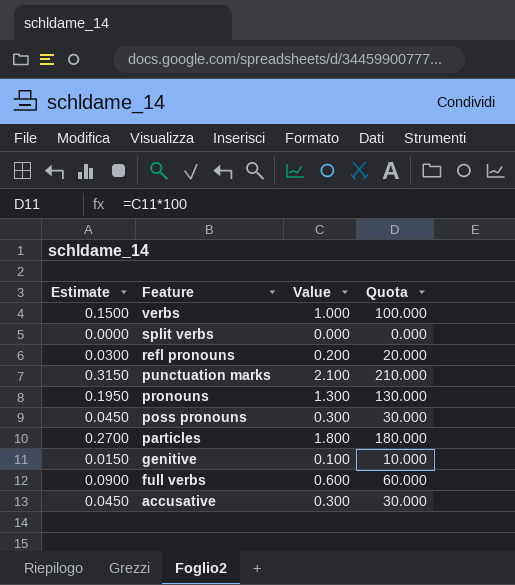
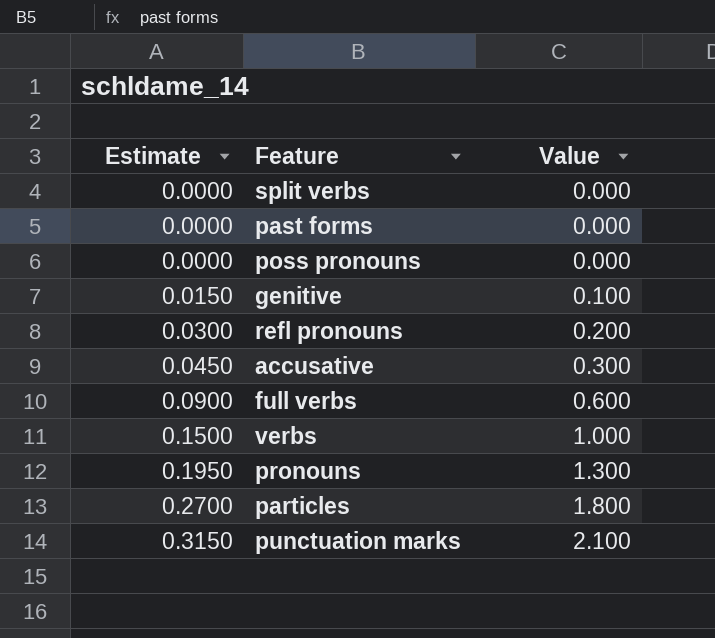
row order: Feature descending -> Estimate ascending
column Quota | formula: [Value] * 100 -> none
row past forms: none -> 0.0000 | 0.000
poss pronouns | Estimate: 0.0450 -> 0.0000
poss pronouns | Value: 0.300 -> 0.000

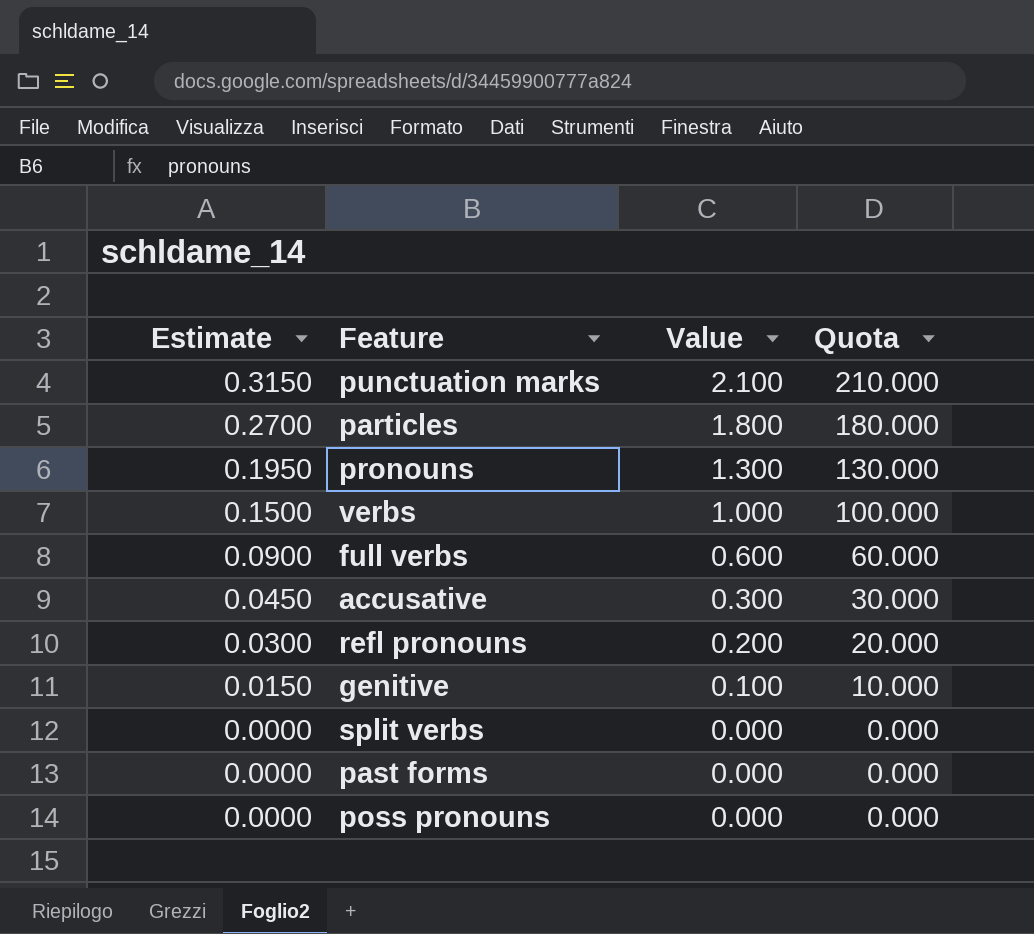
row order: Estimate ascending -> Estimate descending
column Quota | formula: none -> [Value] * 100

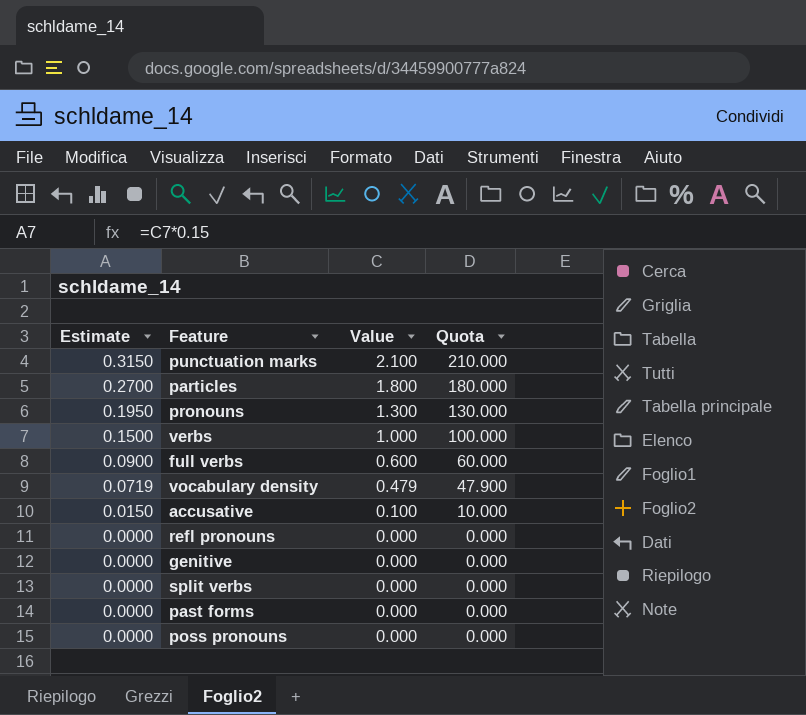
row vocabulary density: none -> 0.0719 | 0.479 | 47.900
accusative | Estimate: 0.0450 -> 0.0150
accusative | Value: 0.300 -> 0.100
accusative | Quota: 30.000 -> 10.000
refl pronouns | Estimate: 0.0300 -> 0.0000
refl pronouns | Value: 0.200 -> 0.000
refl pronouns | Quota: 20.000 -> 0.000
genitive | Estimate: 0.0150 -> 0.0000
genitive | Value: 0.100 -> 0.000
genitive | Quota: 10.000 -> 0.000

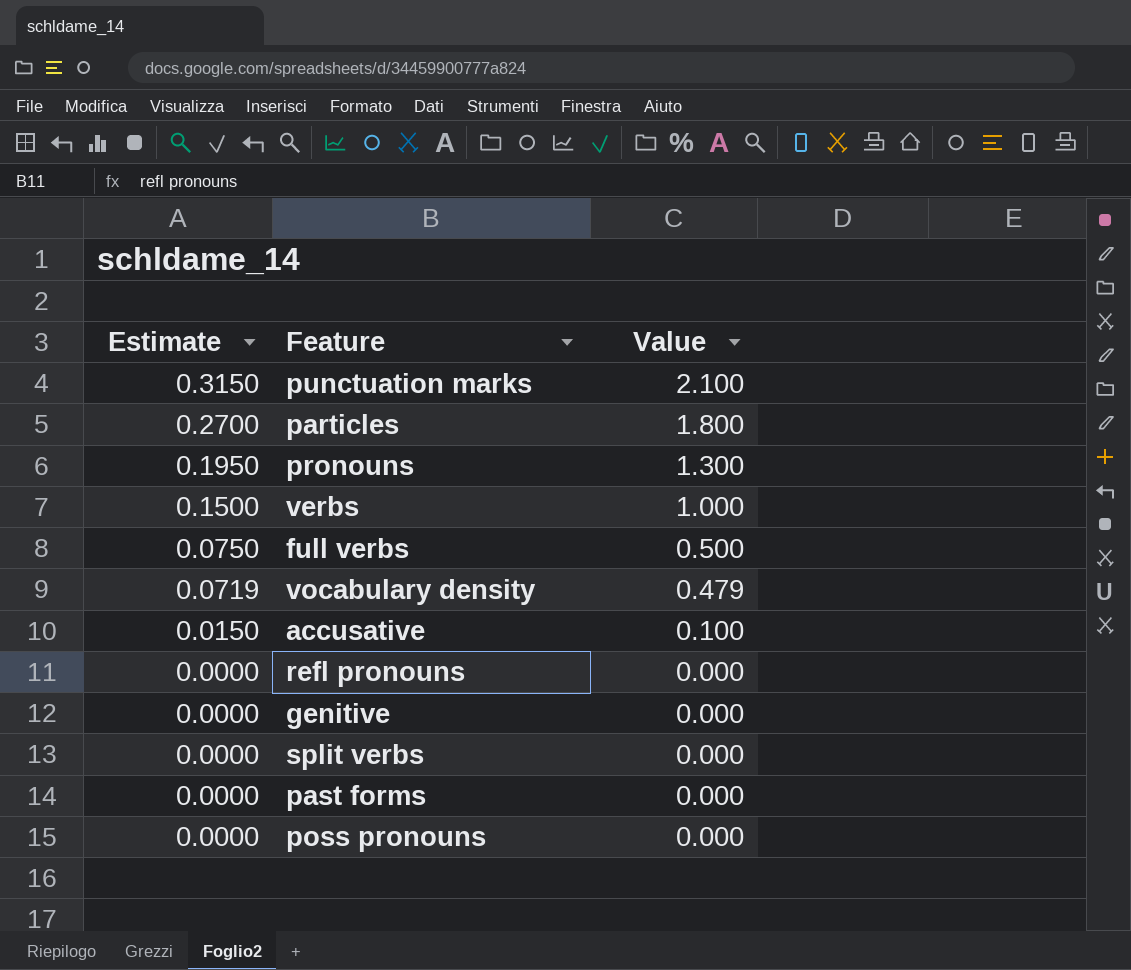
column Quota | formula: [Value] * 100 -> none
full verbs | Estimate: 0.0900 -> 0.0750
full verbs | Value: 0.600 -> 0.500

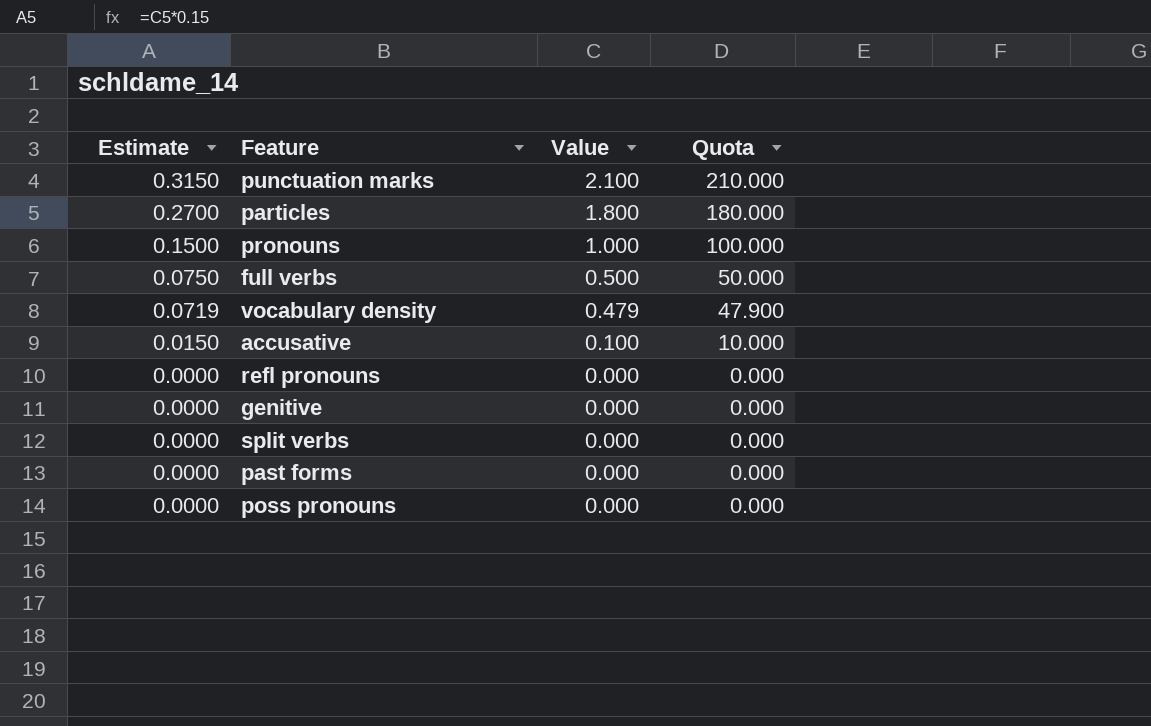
column Quota | formula: none -> [Value] * 100
row verbs: 0.1500 | 1.000 -> none
pronouns | Estimate: 0.1950 -> 0.1500
pronouns | Value: 1.300 -> 1.000

